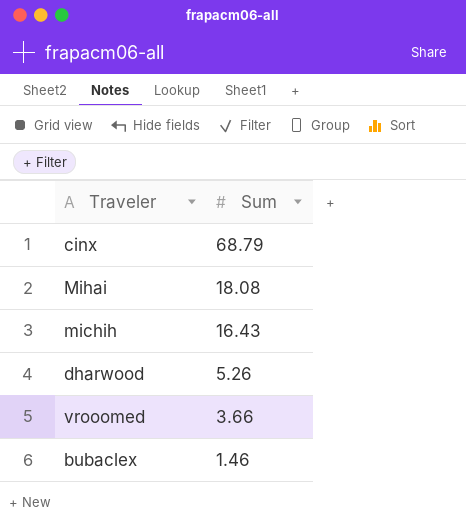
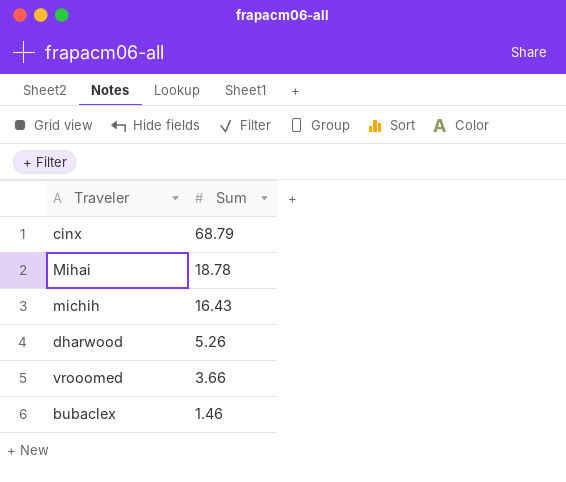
Mihai | Sum: 18.08 -> 18.78

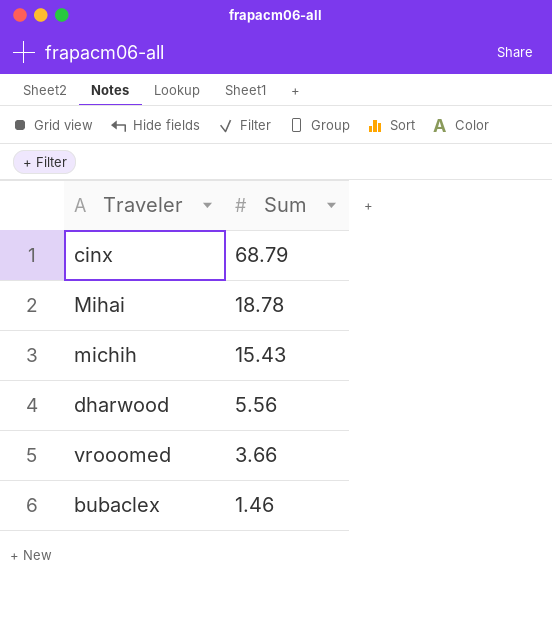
michih | Sum: 16.43 -> 15.43
dharwood | Sum: 5.26 -> 5.56

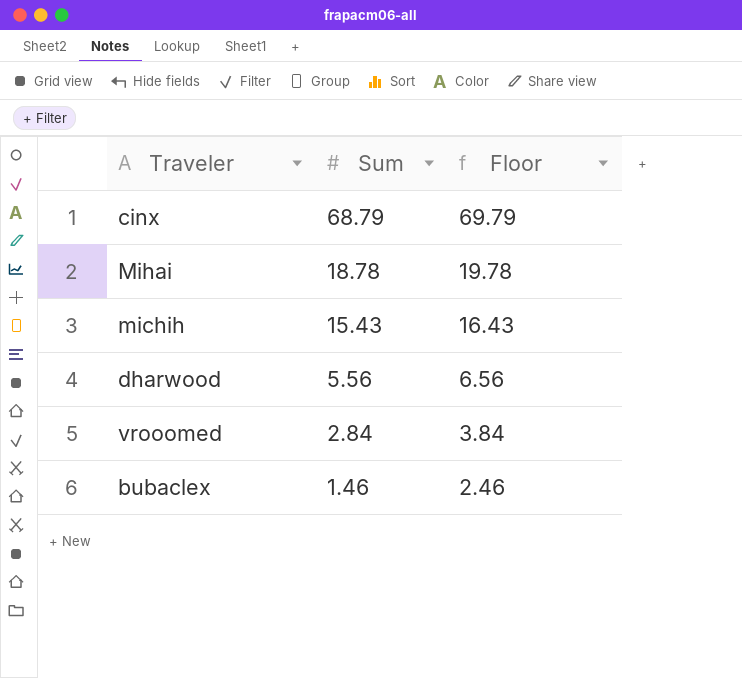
column Floor | formula: none -> [Sum] + 1
vrooomed | Sum: 3.66 -> 2.84

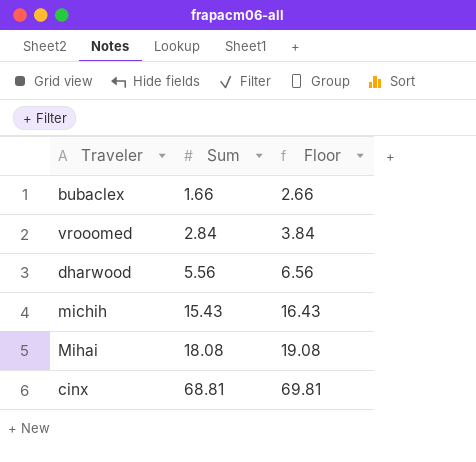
row order: Sum descending -> Sum ascending
bubaclex | Sum: 1.46 -> 1.66
bubaclex | Floor: 2.46 -> 2.66
Mihai | Sum: 18.78 -> 18.08
Mihai | Floor: 19.78 -> 19.08
cinx | Sum: 68.79 -> 68.81
cinx | Floor: 69.79 -> 69.81

